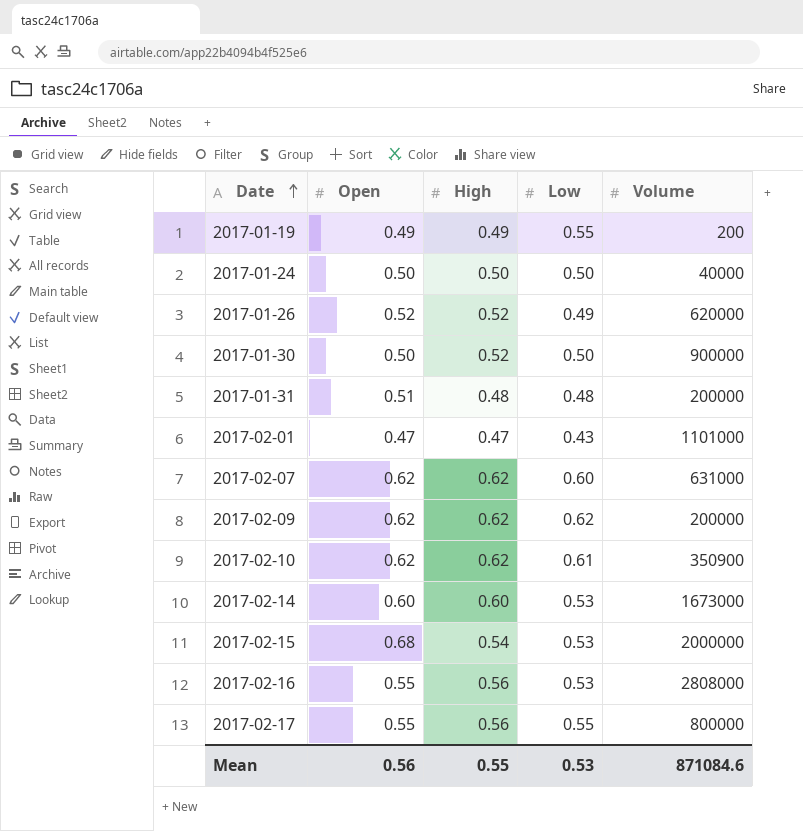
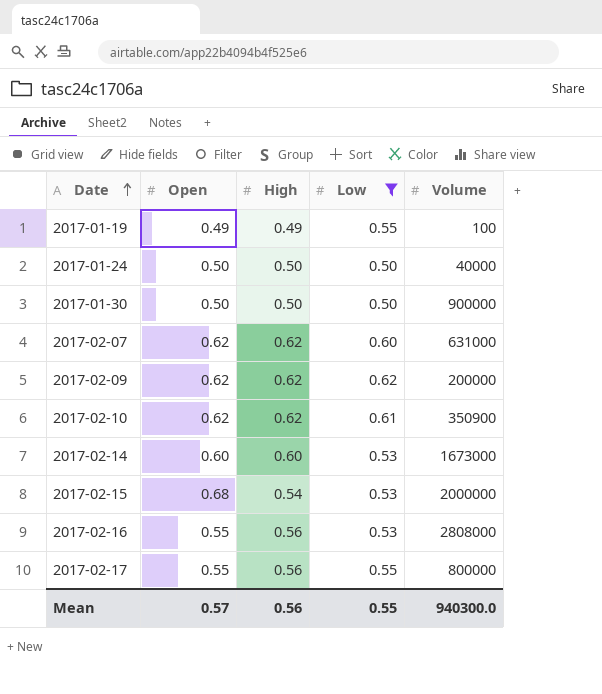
filter: none -> Low >= 0.50
2017-01-19 | Volume: 200 -> 100
2017-01-30 | High: 0.52 -> 0.50
Mean | Open: 0.56 -> 0.57
Mean | High: 0.55 -> 0.56
Mean | Low: 0.53 -> 0.55
Mean | Volume: 871084.6 -> 940300.0

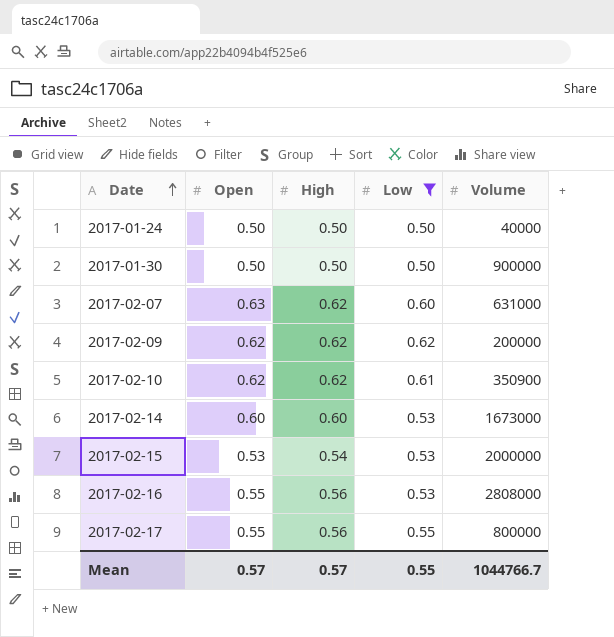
row 2017-01-19: 0.49 | 0.49 | 0.55 | 100 -> none
2017-02-07 | Open: 0.62 -> 0.63
2017-02-15 | Open: 0.68 -> 0.53
Mean | High: 0.56 -> 0.57
Mean | Volume: 940300.0 -> 1044766.7

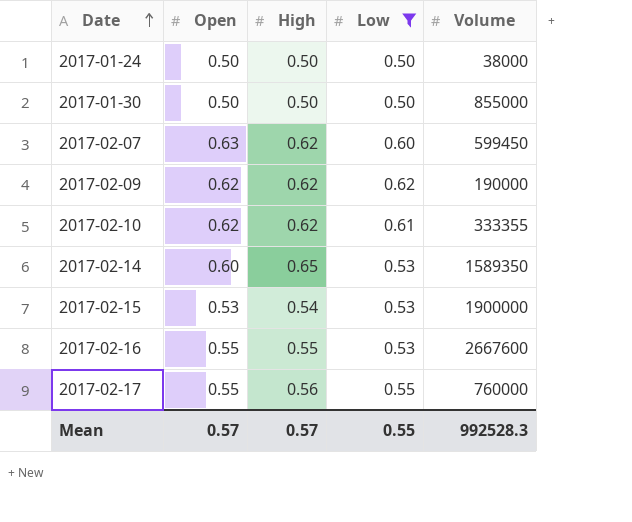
2017-01-24 | Volume: 40000 -> 38000
2017-01-30 | Volume: 900000 -> 855000
2017-02-07 | Volume: 631000 -> 599450
2017-02-09 | Volume: 200000 -> 190000
2017-02-10 | Volume: 350900 -> 333355
2017-02-14 | High: 0.60 -> 0.65
2017-02-14 | Volume: 1673000 -> 1589350
2017-02-15 | Volume: 2000000 -> 1900000
2017-02-16 | High: 0.56 -> 0.55
2017-02-16 | Volume: 2808000 -> 2667600
2017-02-17 | Volume: 800000 -> 760000
Mean | Volume: 1044766.7 -> 992528.3

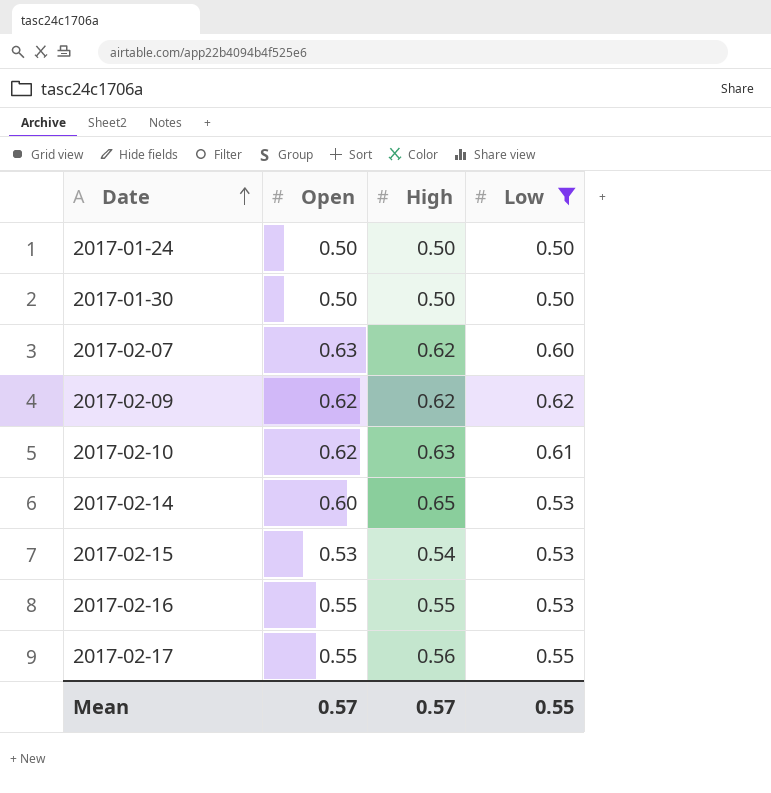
column Volume | position: 5 -> none
2017-02-10 | High: 0.62 -> 0.63

